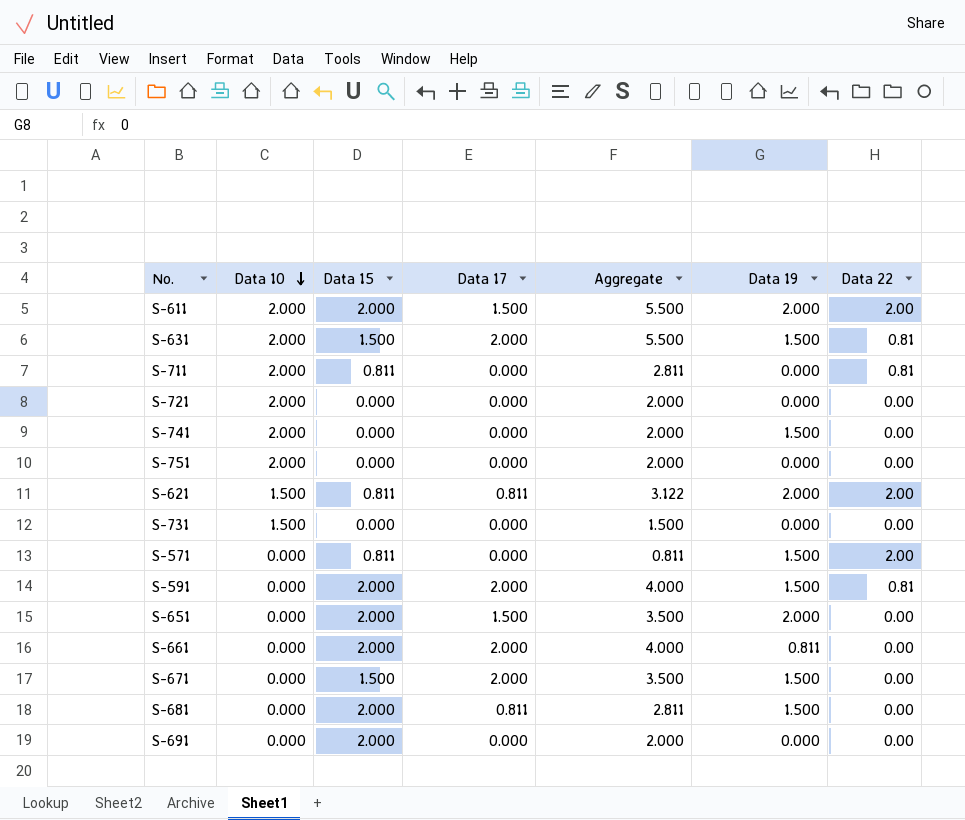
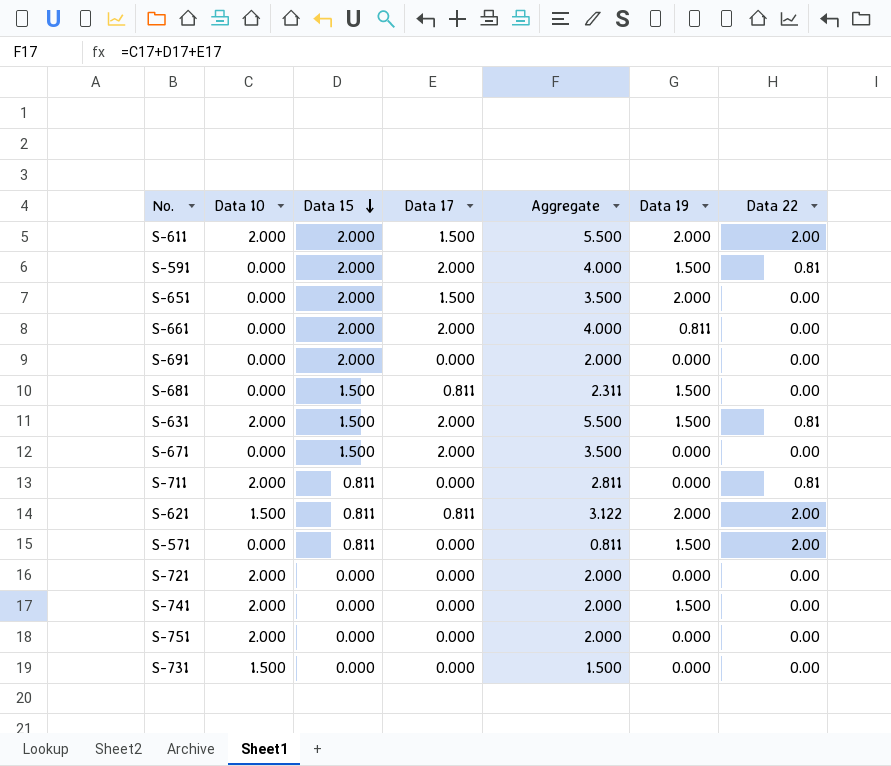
row order: Data 10 descending -> Data 15 descending
S-681 | Data 15: 2.000 -> 1.500
S-681 | Aggregate: 2.811 -> 2.311
S-671 | Data 19: 1.500 -> 0.000

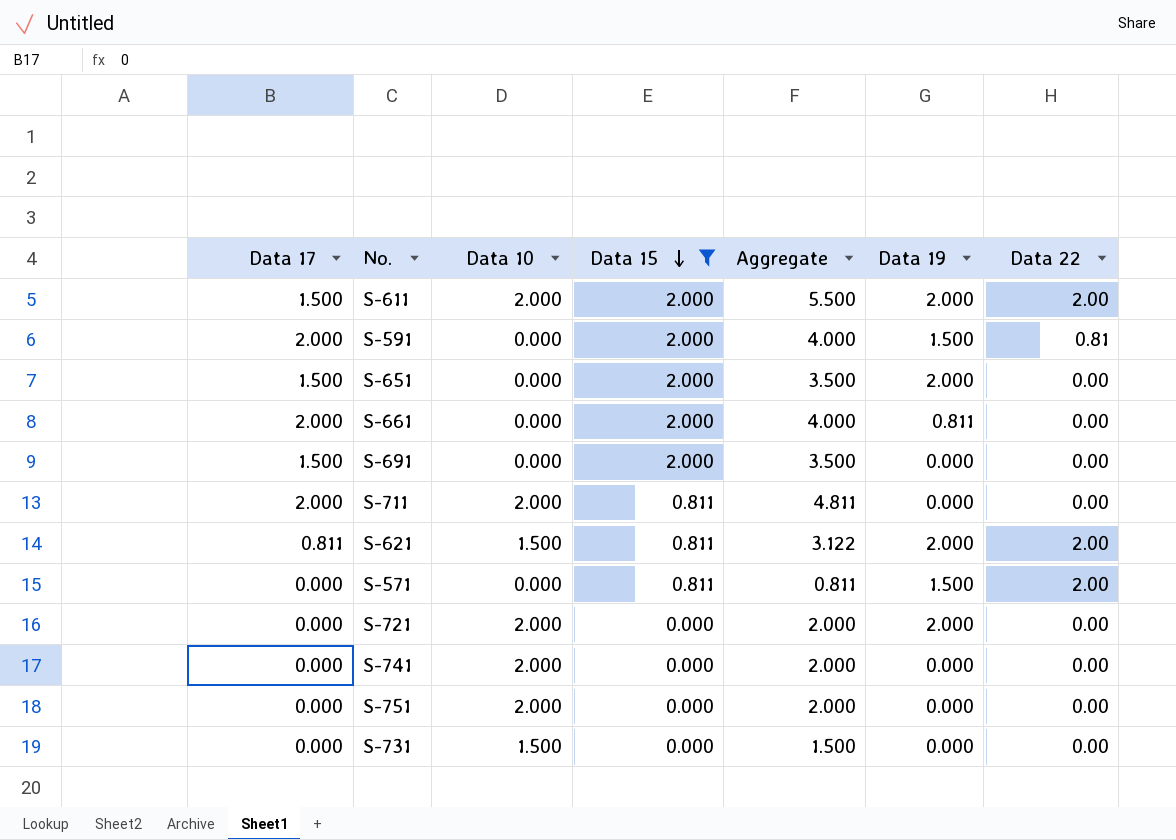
filter: none -> Data 15 != 1.500
column Data 17 | position: 4 -> 1
S-691 | Data 17: 0.000 -> 1.500
S-691 | Aggregate: 2.000 -> 3.500
S-711 | Data 17: 0.000 -> 2.000
S-711 | Aggregate: 2.811 -> 4.811
S-711 | Data 22: 0.81 -> 0.00
S-721 | Data 19: 0.000 -> 2.000
S-741 | Data 19: 1.500 -> 0.000

